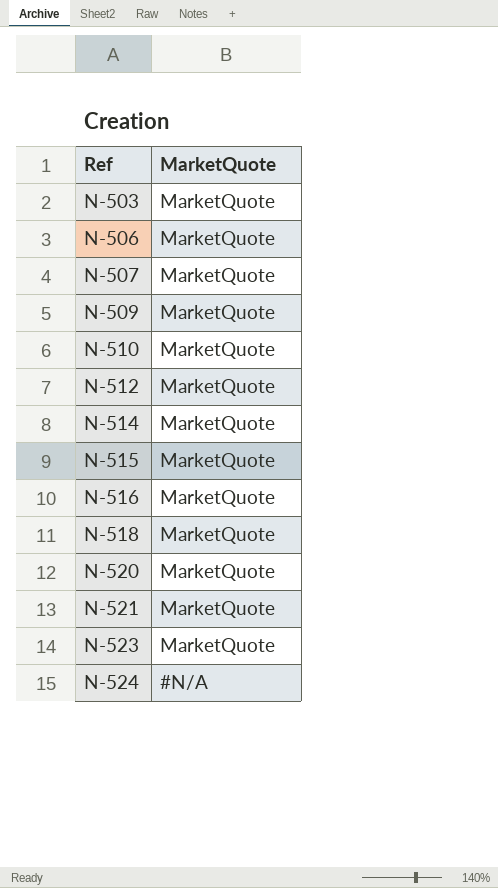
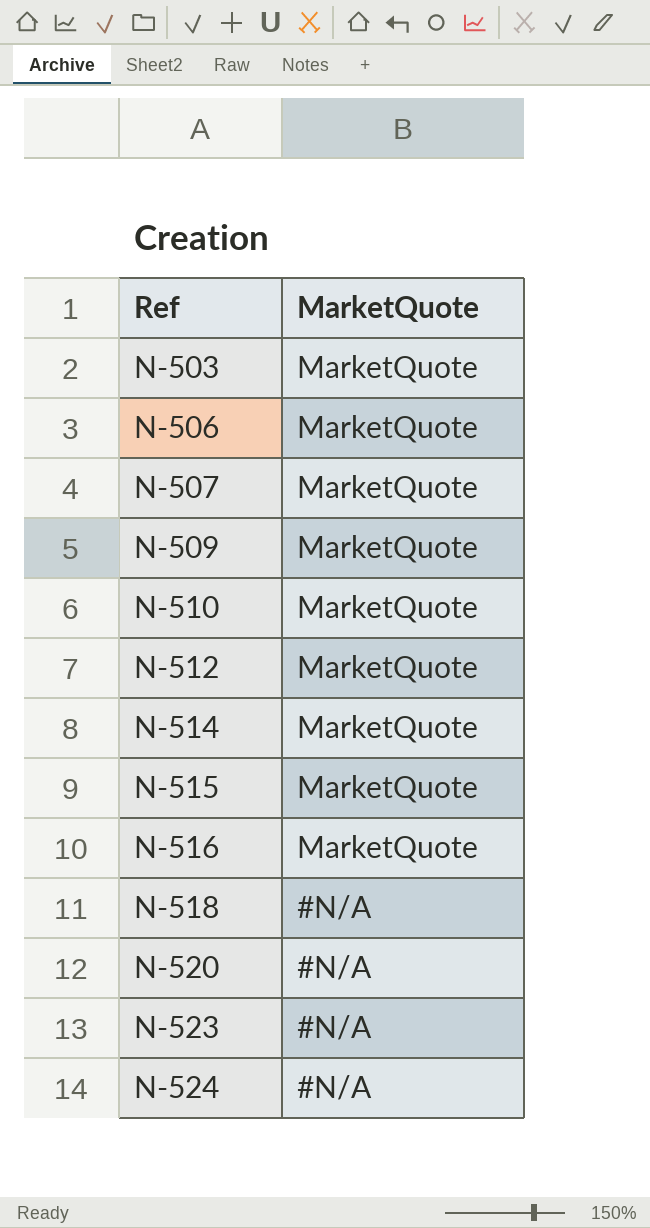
row N-521: MarketQuote -> none
N-518 | MarketQuote: MarketQuote -> #N/A
N-520 | MarketQuote: MarketQuote -> #N/A
N-523 | MarketQuote: MarketQuote -> #N/A

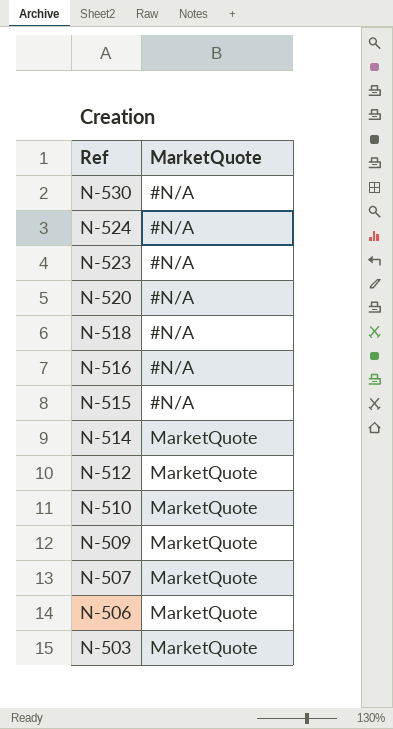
row order: Ref ascending -> Ref descending
row N-530: none -> #N/A
N-516 | MarketQuote: MarketQuote -> #N/A
N-515 | MarketQuote: MarketQuote -> #N/A

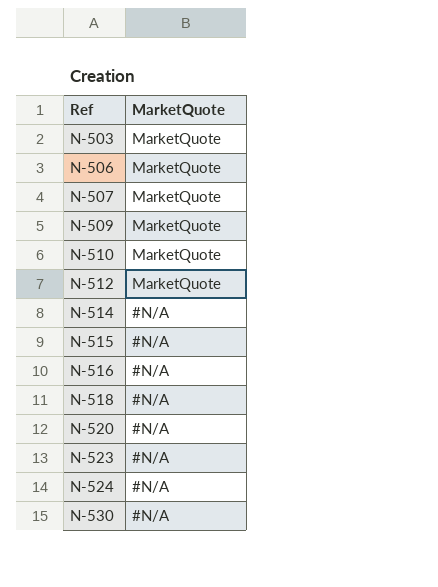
row order: Ref descending -> Ref ascending
N-514 | MarketQuote: MarketQuote -> #N/A

